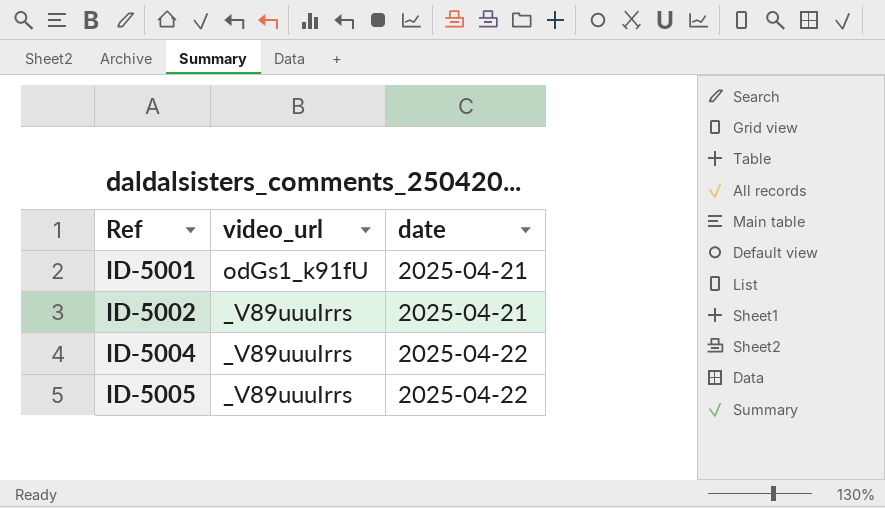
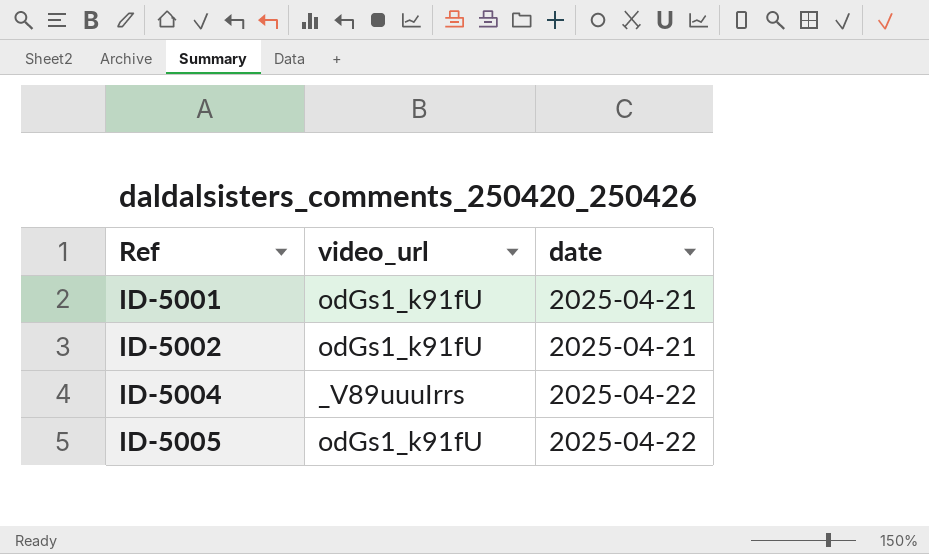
ID-5002 | video_url: _V89uuuIrrs -> odGs1_k91fU
ID-5005 | video_url: _V89uuuIrrs -> odGs1_k91fU

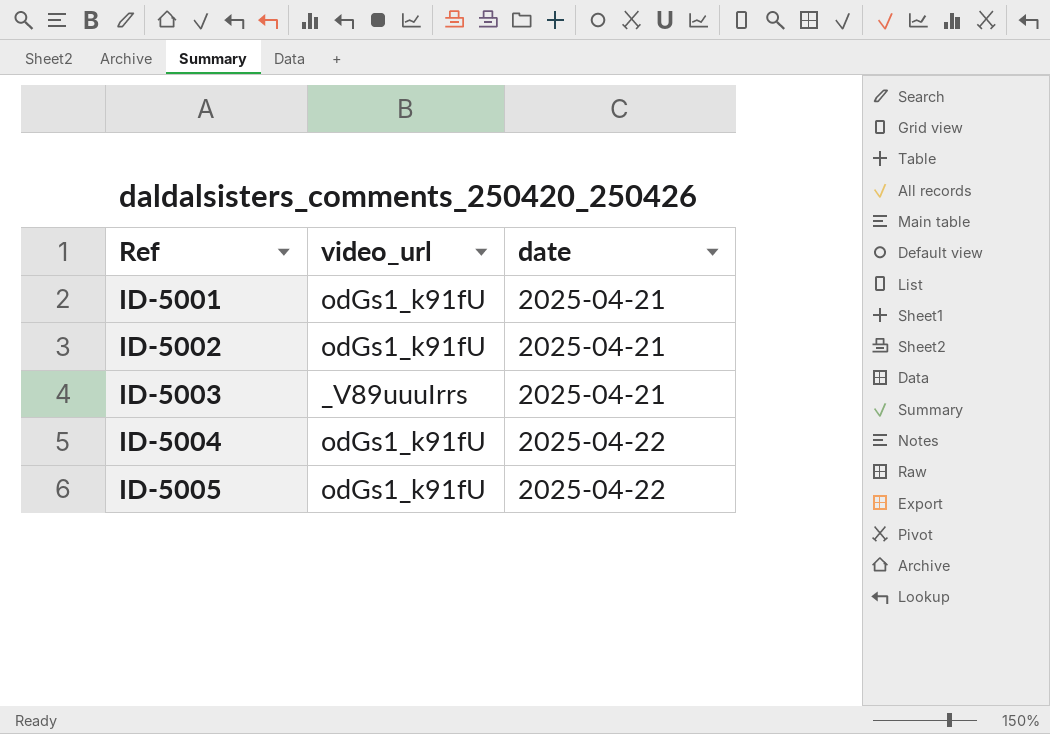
row ID-5003: none -> _V89uuuIrrs | 2025-04-21
ID-5004 | video_url: _V89uuuIrrs -> odGs1_k91fU

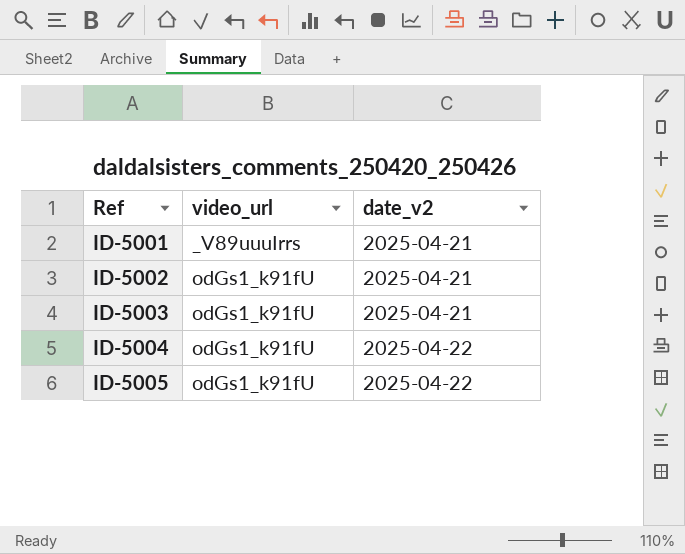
column name: date -> date_v2
ID-5001 | video_url: odGs1_k91fU -> _V89uuuIrrs
ID-5003 | video_url: _V89uuuIrrs -> odGs1_k91fU

